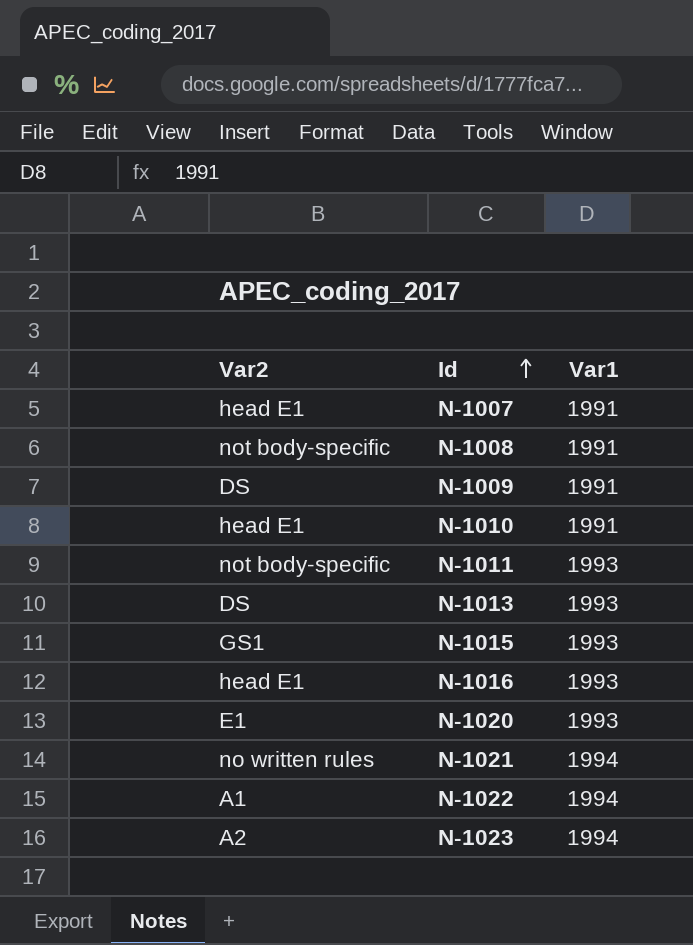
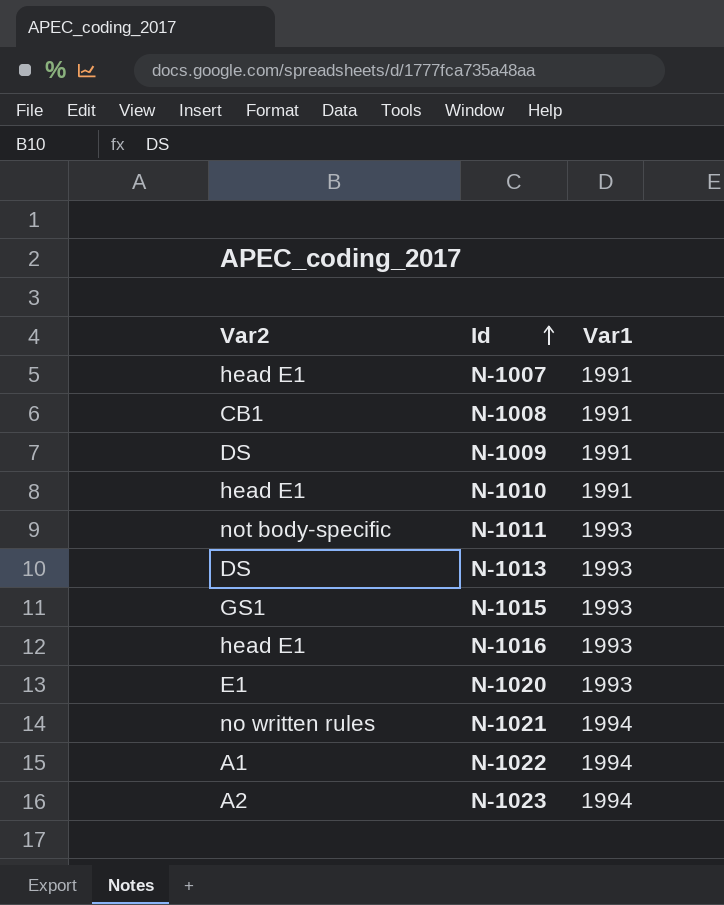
N-1008 | Var2: not body-specific -> CB1

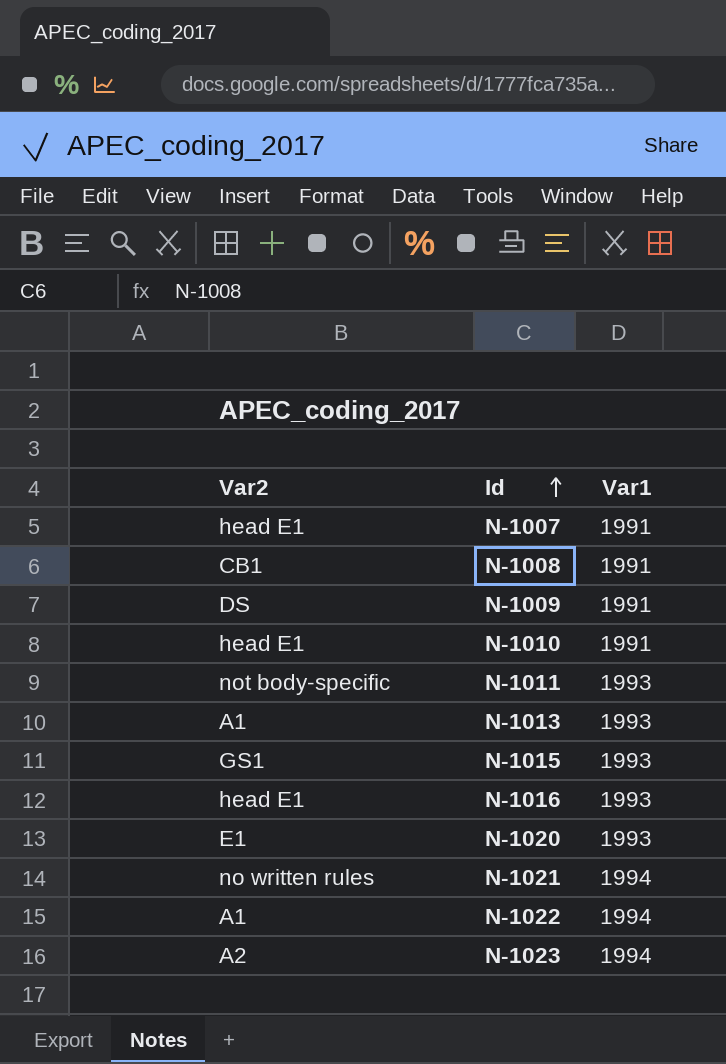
N-1013 | Var2: DS -> A1

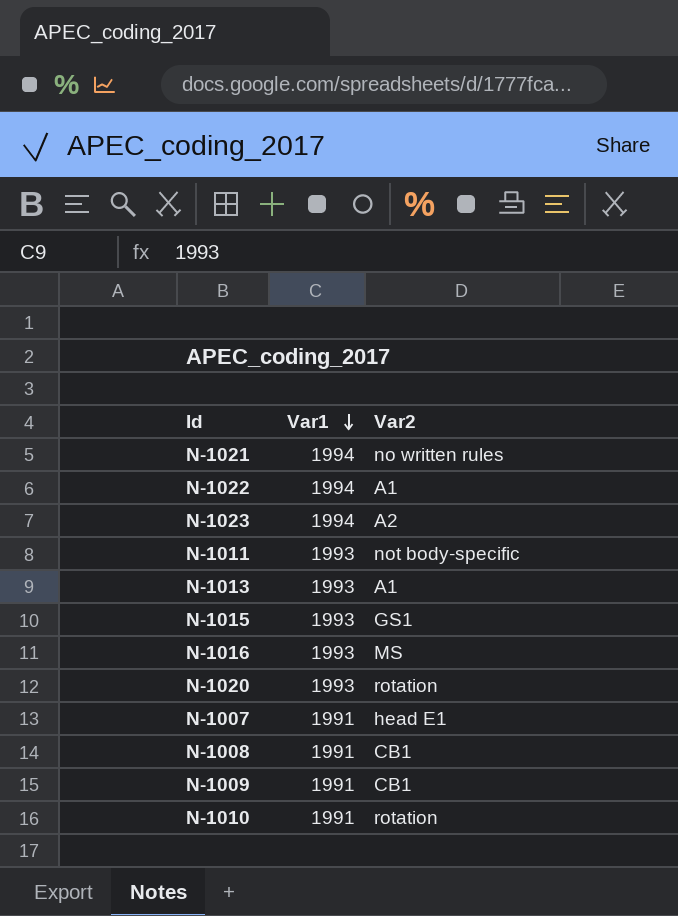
row order: Id ascending -> Var1 descending
column Var2 | position: 1 -> 3
N-1016 | Var2: head E1 -> MS
N-1020 | Var2: E1 -> rotation
N-1009 | Var2: DS -> CB1
N-1010 | Var2: head E1 -> rotation

